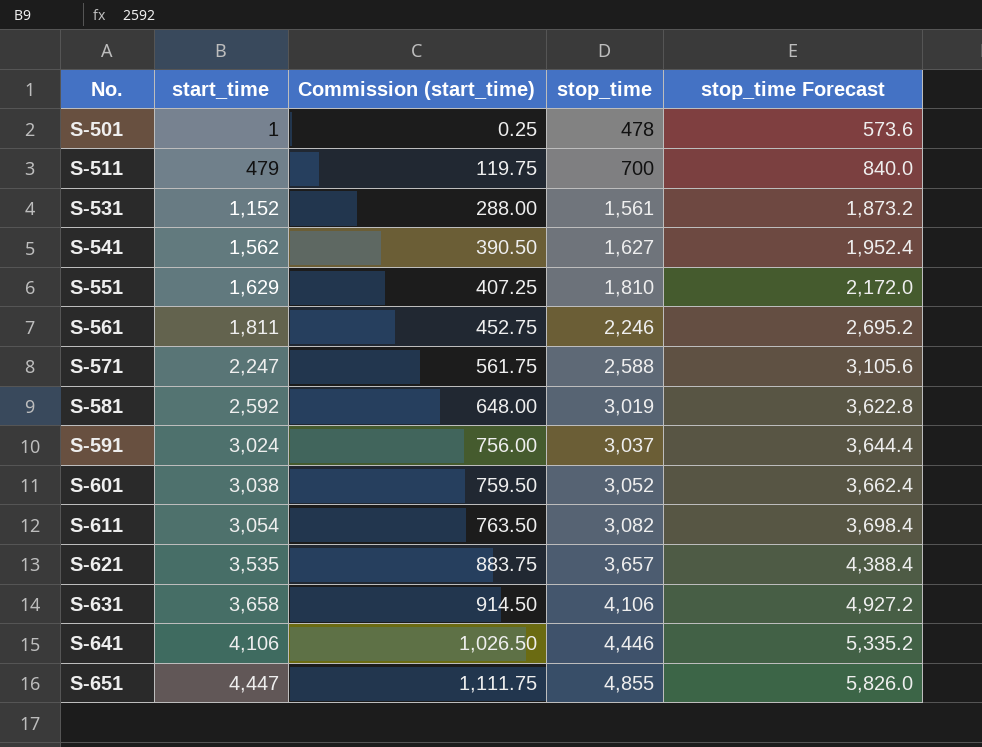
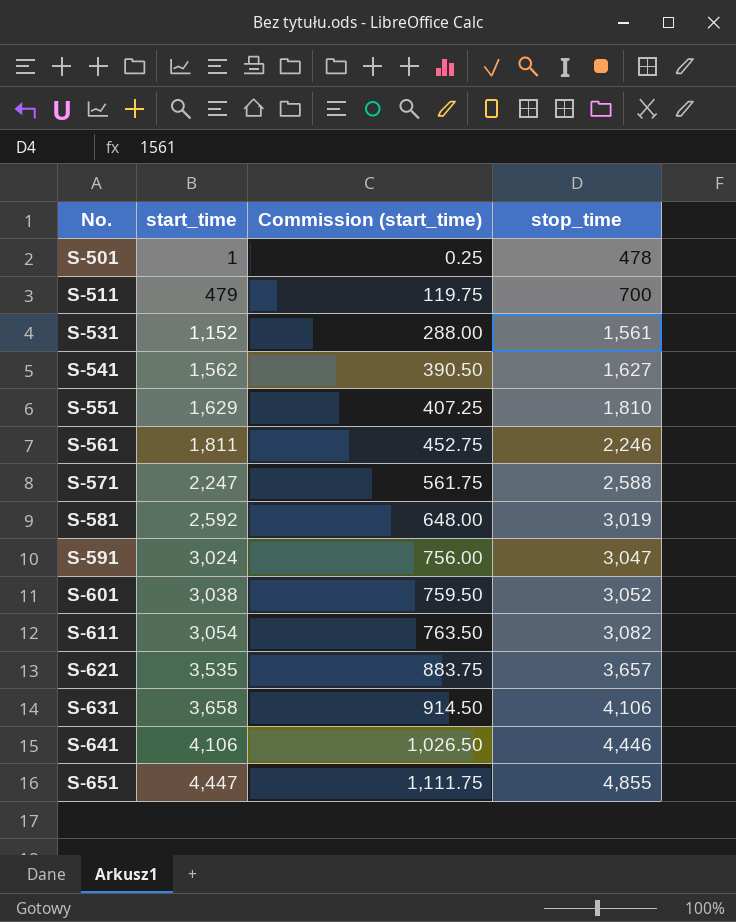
column stop_time Forecast | formula: [stop_time] * 1.2 -> none
S-591 | stop_time: 3,037 -> 3,047

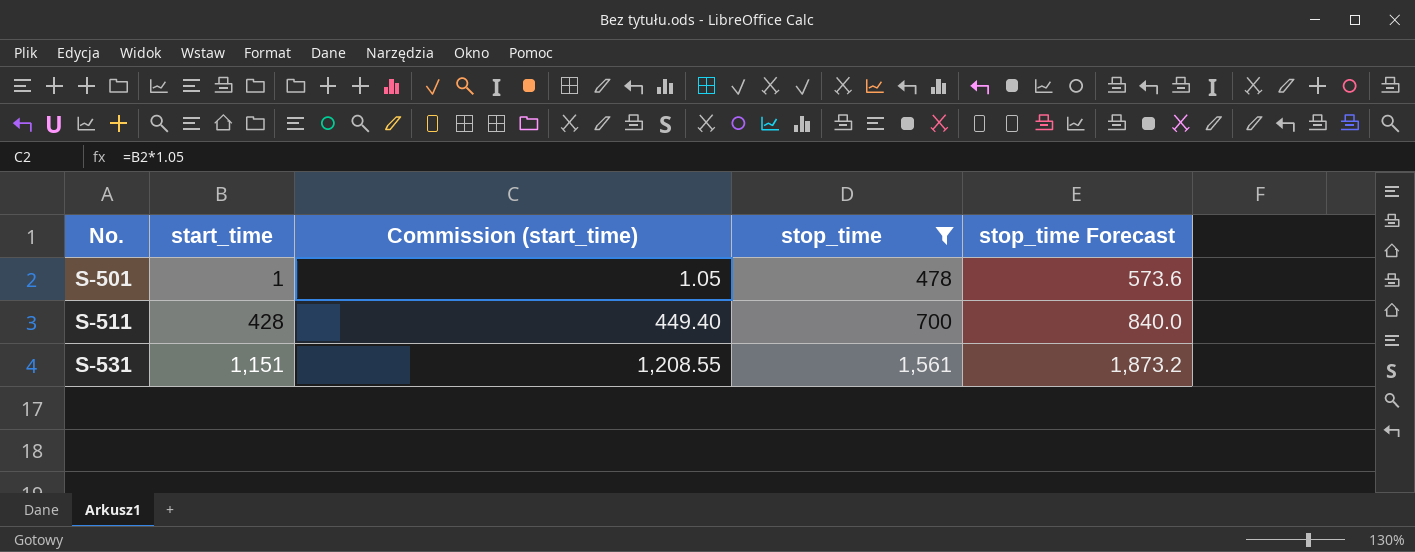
filter: none -> stop_time <= 1,561
column Commission (start_time) | formula: [start_time] * 0.25 -> [start_time] * 1.05
column stop_time Forecast | formula: none -> [stop_time] * 1.2
S-511 | start_time: 479 -> 428
S-531 | start_time: 1,152 -> 1,151

